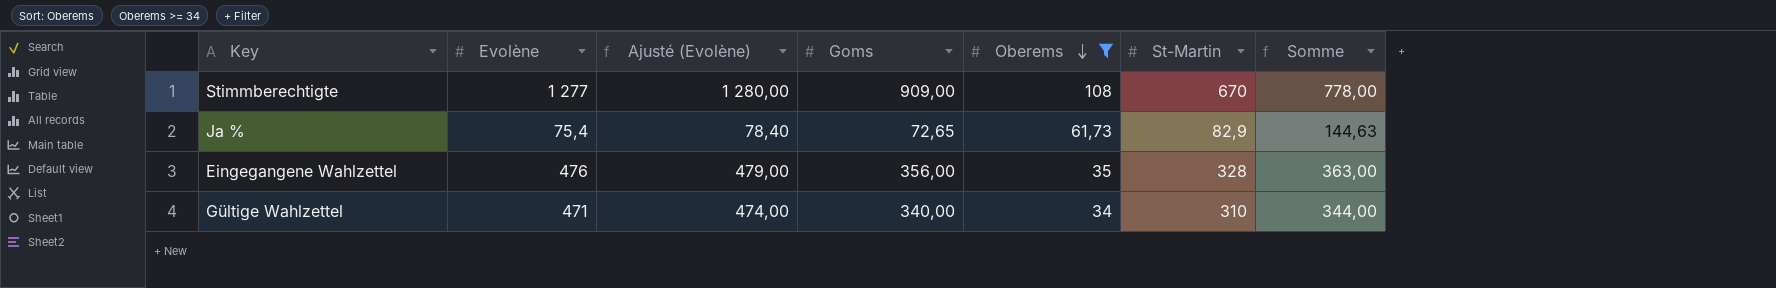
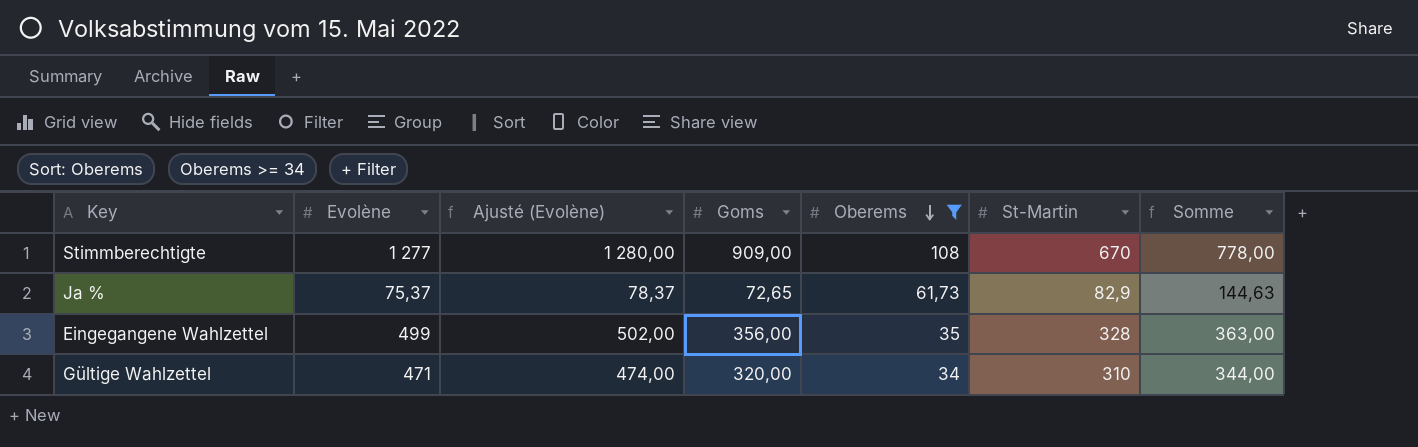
Ja % | Evolène: 75,4 -> 75,37
Ja % | Ajusté (Evolène): 78,40 -> 78,37
Eingegangene Wahlzettel | Evolène: 476 -> 499
Eingegangene Wahlzettel | Ajusté (Evolène): 479,00 -> 502,00
Gültige Wahlzettel | Goms: 340,00 -> 320,00

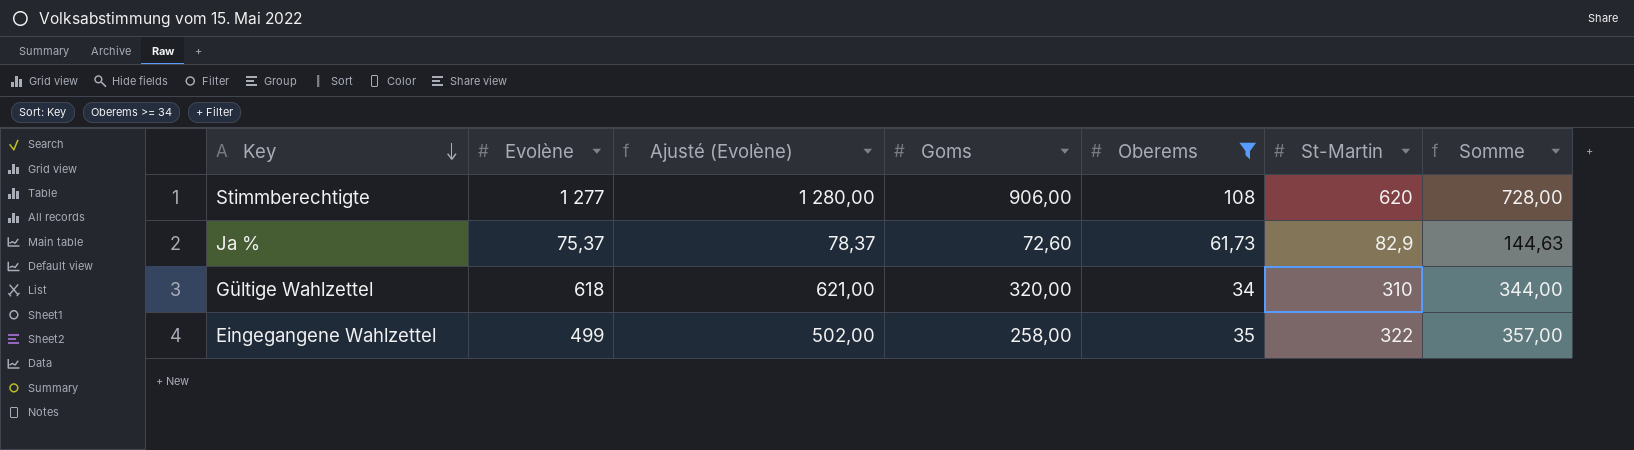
row order: Oberems descending -> Key descending
Stimmberechtigte | Goms: 909,00 -> 906,00
Stimmberechtigte | St-Martin: 670 -> 620
Stimmberechtigte | Somme: 778,00 -> 728,00
Ja % | Goms: 72,65 -> 72,60
Gültige Wahlzettel | Evolène: 471 -> 618
Gültige Wahlzettel | Ajusté (Evolène): 474,00 -> 621,00
Eingegangene Wahlzettel | Goms: 356,00 -> 258,00
Eingegangene Wahlzettel | St-Martin: 328 -> 322
Eingegangene Wahlzettel | Somme: 363,00 -> 357,00

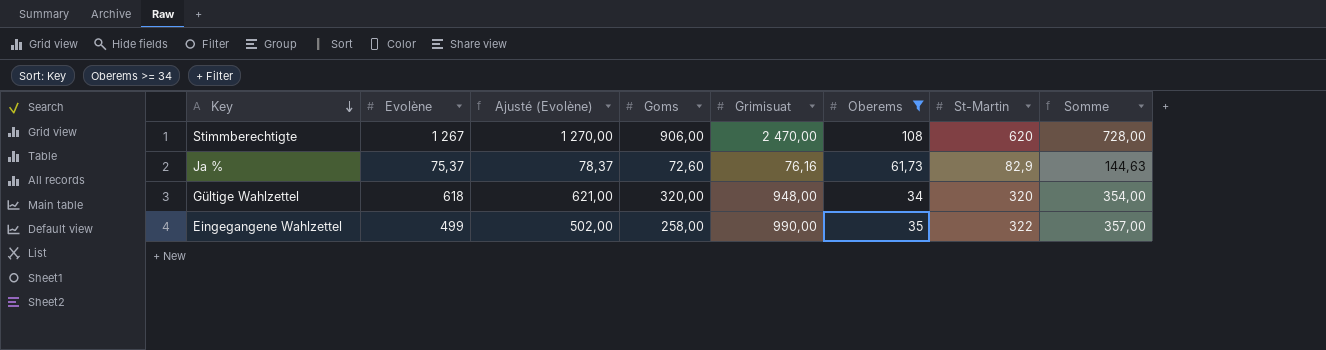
column Grimisuat | position: none -> 5
Stimmberechtigte | Evolène: 1 277 -> 1 267
Stimmberechtigte | Ajusté (Evolène): 1 280,00 -> 1 270,00
Gültige Wahlzettel | St-Martin: 310 -> 320
Gültige Wahlzettel | Somme: 344,00 -> 354,00

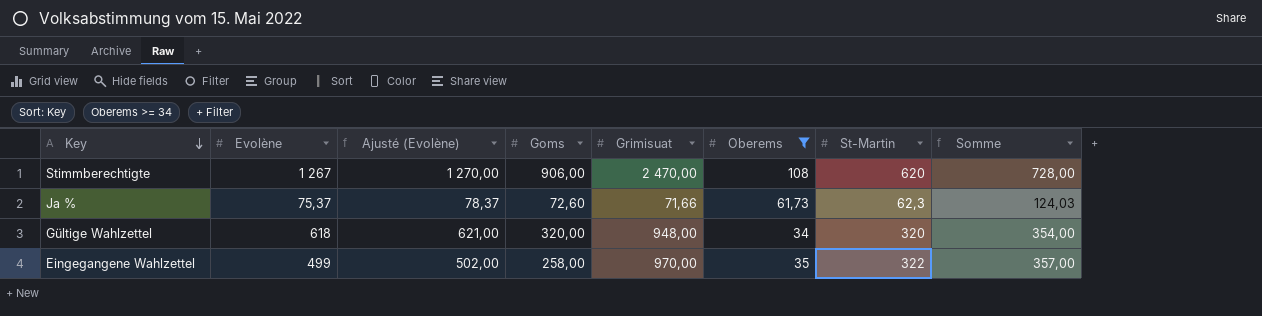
Ja % | Grimisuat: 76,16 -> 71,66
Ja % | St-Martin: 82,9 -> 62,3
Ja % | Somme: 144,63 -> 124,03
Eingegangene Wahlzettel | Grimisuat: 990,00 -> 970,00

